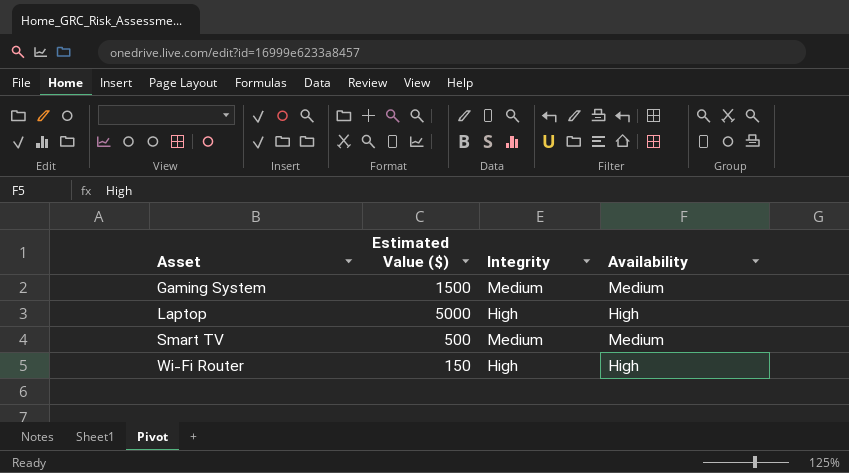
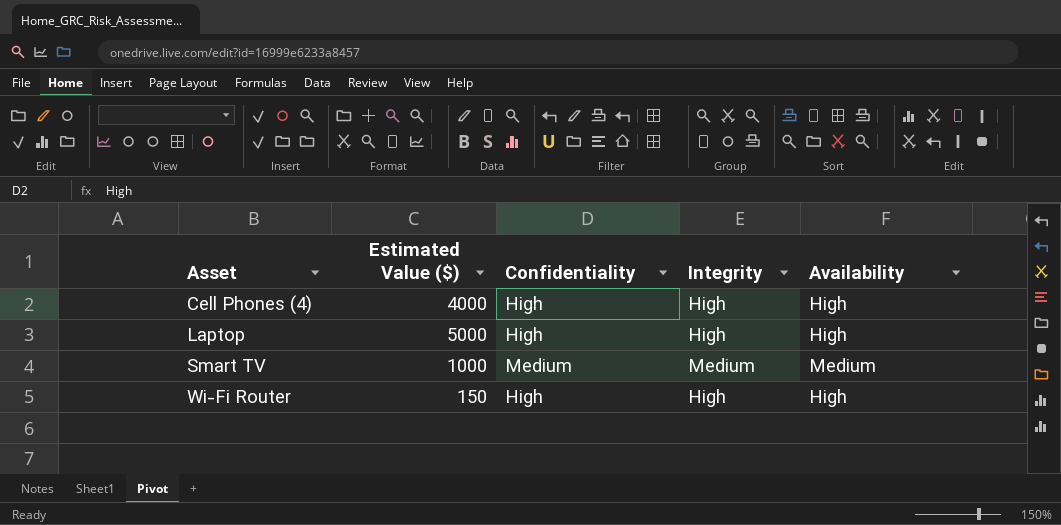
column Confidentiality | position: none -> 3
row Gaming System: 1500 | Medium | Medium -> none
row Cell Phones (4): none -> 4000 | High | High | High
Smart TV | Estimated Value ($): 500 -> 1000

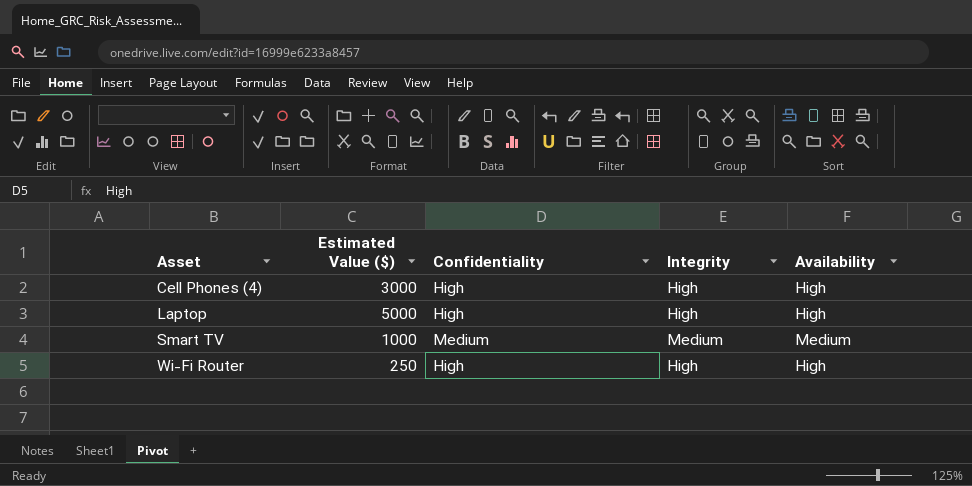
Cell Phones (4) | Estimated Value ($): 4000 -> 3000
Wi-Fi Router | Estimated Value ($): 150 -> 250

